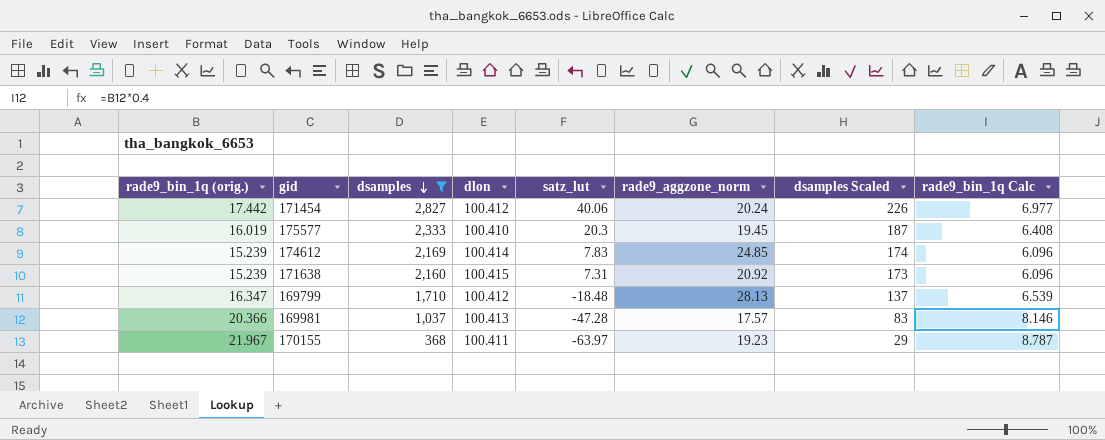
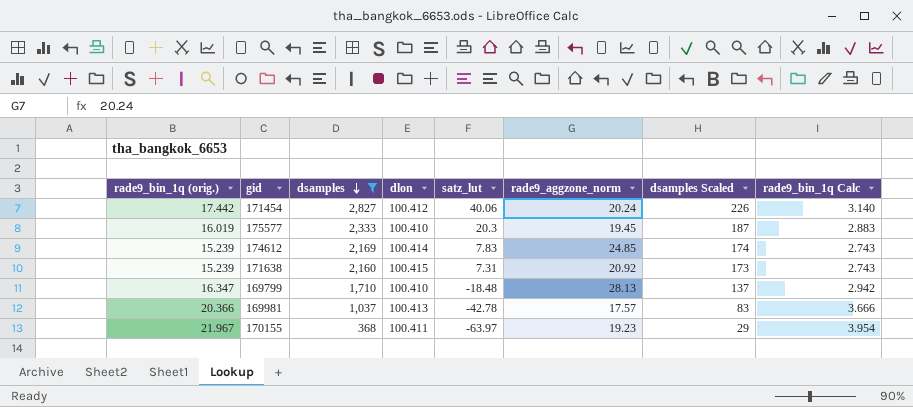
column rade9_bin_1q Calc | formula: [rade9_bin_1q (orig.)] * 0.4 -> [rade9_bin_1q (orig.)] * 0.18
169799 | dlon: 100.412 -> 100.410
169981 | satz_lut: -47.28 -> -42.78

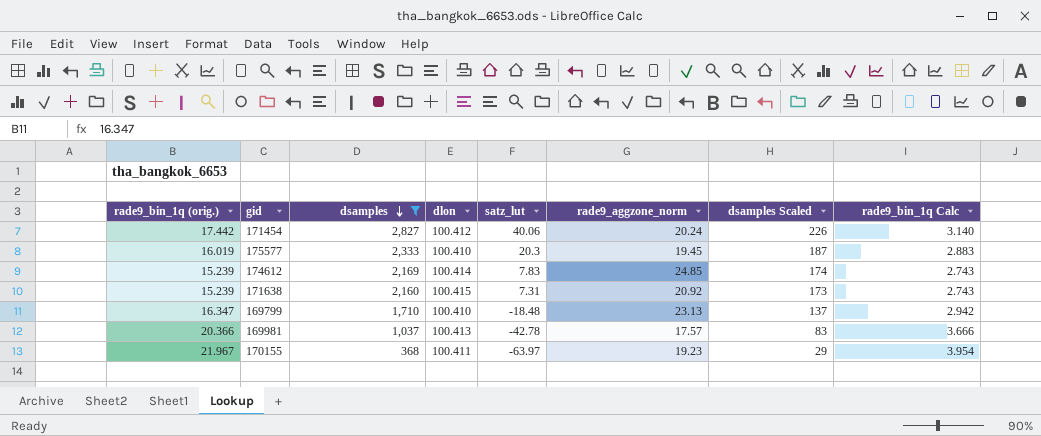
169799 | rade9_aggzone_norm: 28.13 -> 23.13

